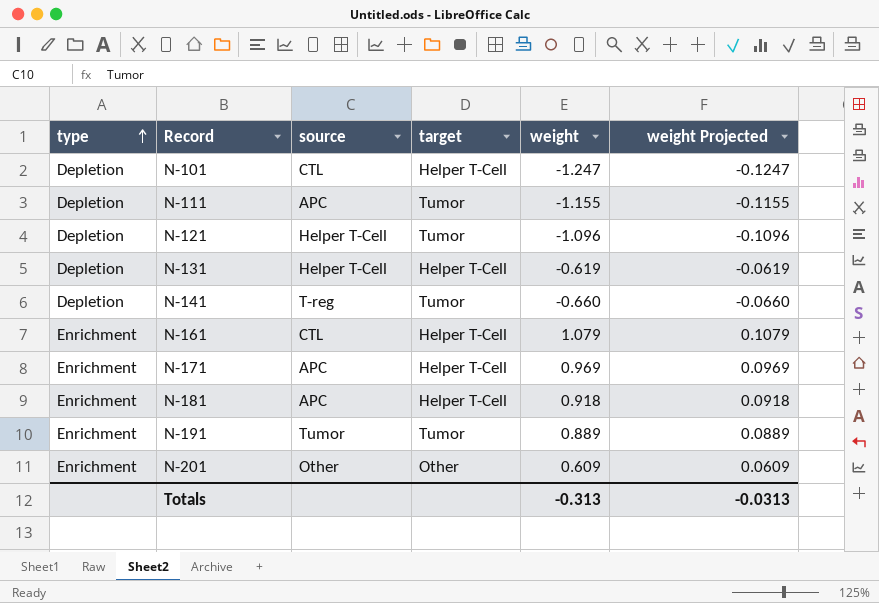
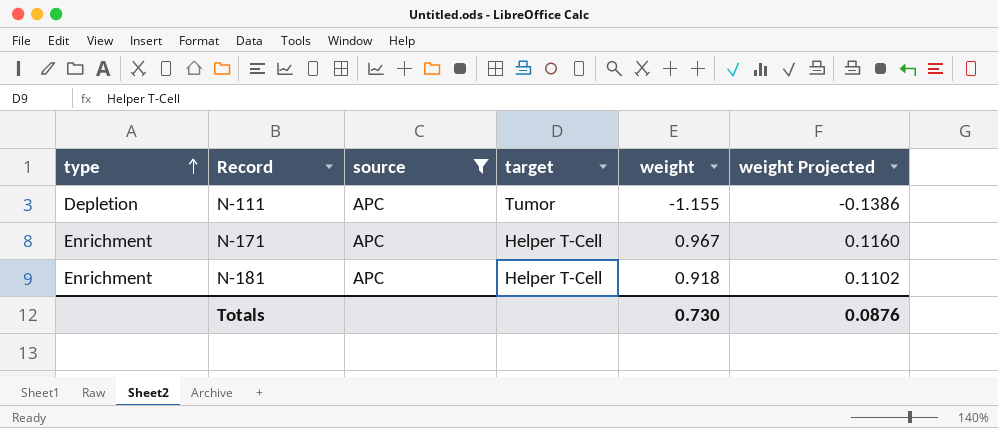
filter: none -> source = APC
column weight Projected | formula: [weight] * 0.1 -> [weight] * 0.12
N-171 | weight: 0.969 -> 0.967
Totals | weight: -0.313 -> 0.730
Totals | weight Projected: -0.0313 -> 0.0876

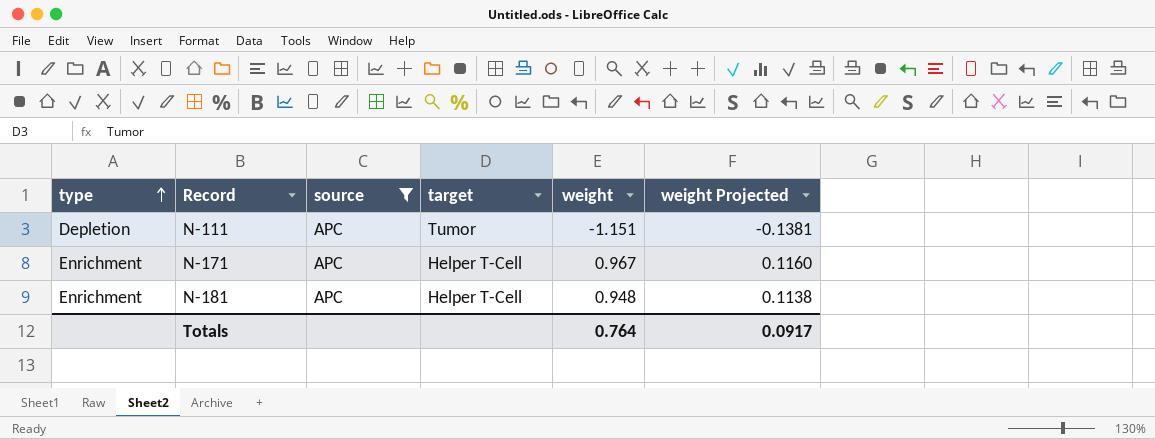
N-111 | weight: -1.155 -> -1.151
N-111 | weight Projected: -0.1386 -> -0.1381
N-181 | weight: 0.918 -> 0.948
N-181 | weight Projected: 0.1102 -> 0.1138
Totals | weight: 0.730 -> 0.764
Totals | weight Projected: 0.0876 -> 0.0917

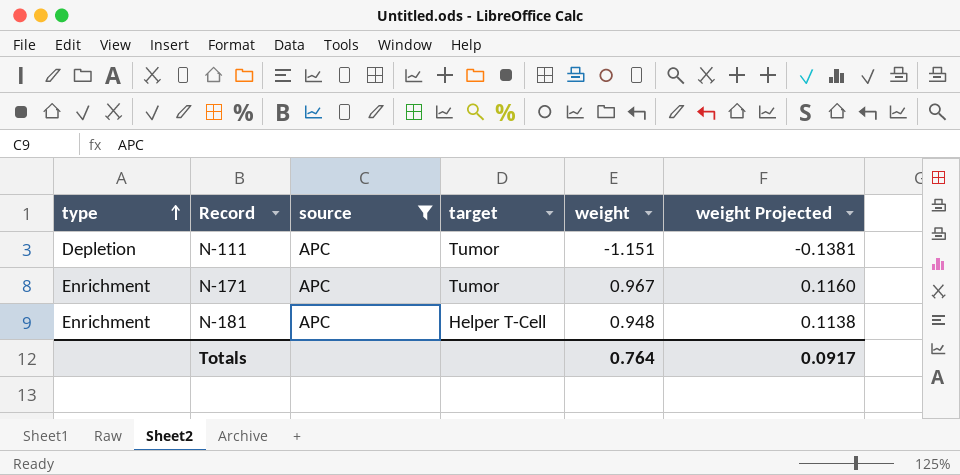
N-171 | target: Helper T-Cell -> Tumor

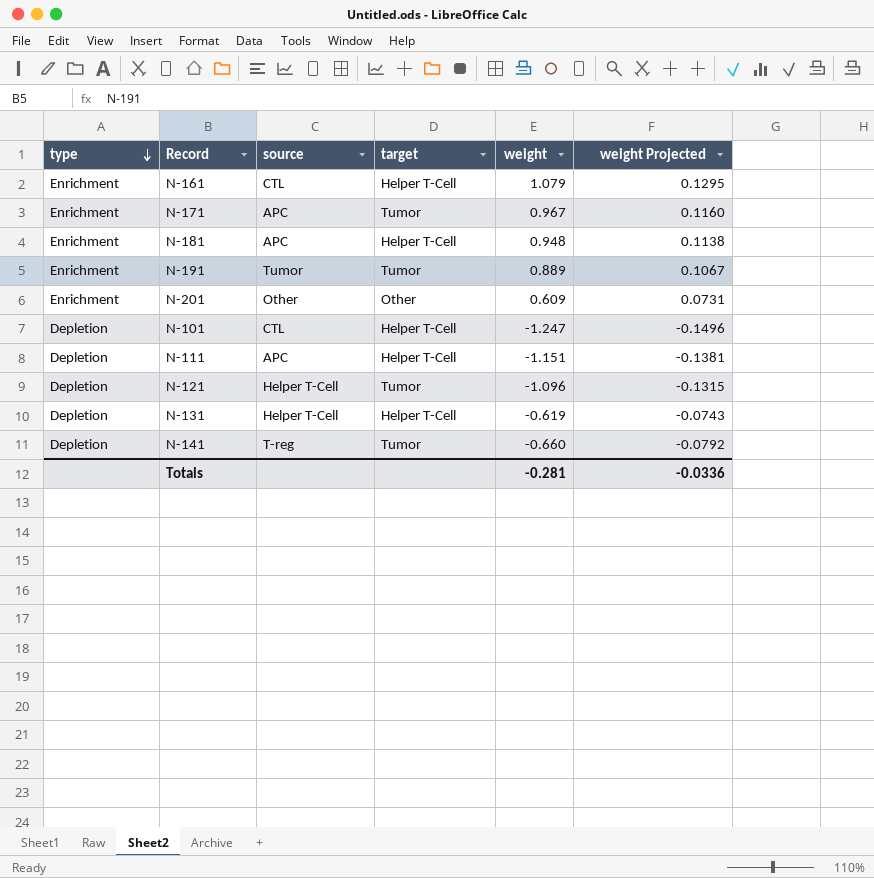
filter: source = APC -> none
row order: type ascending -> type descending
N-111 | target: Tumor -> Helper T-Cell
Totals | weight: 0.764 -> -0.281
Totals | weight Projected: 0.0917 -> -0.0336

